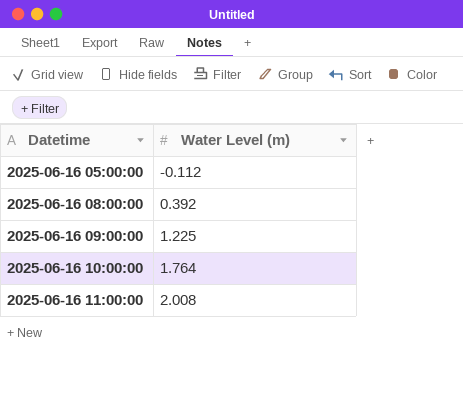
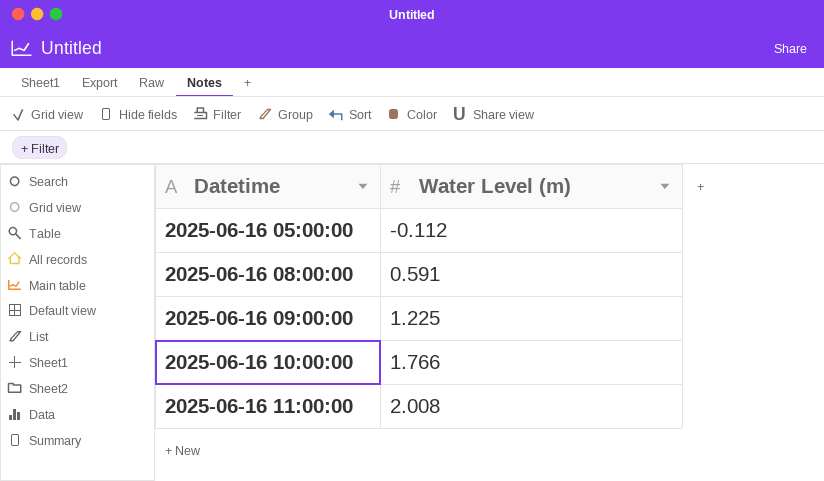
2025-06-16 08:00:00 | Water Level (m): 0.392 -> 0.591
2025-06-16 10:00:00 | Water Level (m): 1.764 -> 1.766

